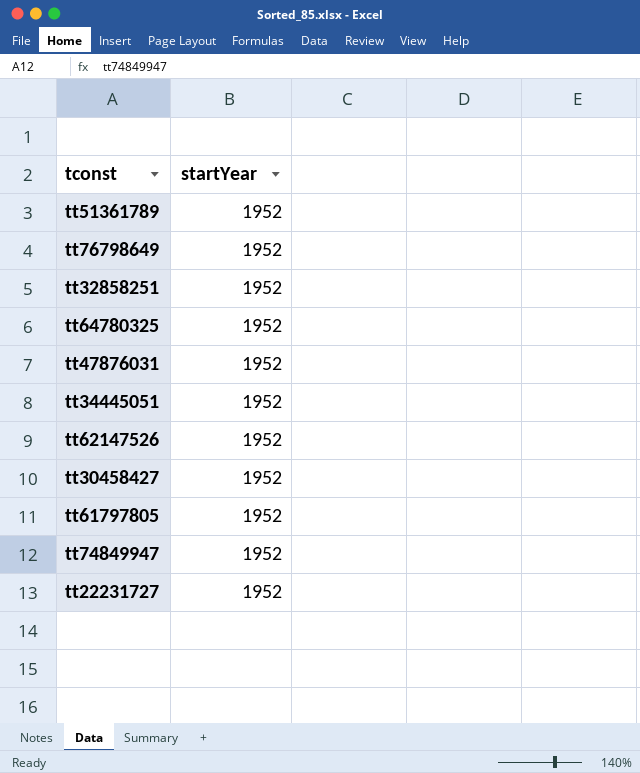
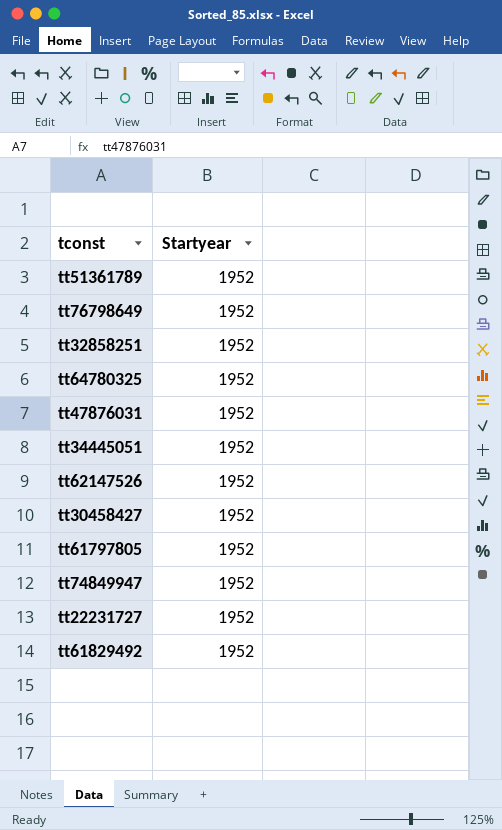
column name: startYear -> Startyear
row tt61829492: none -> 1952

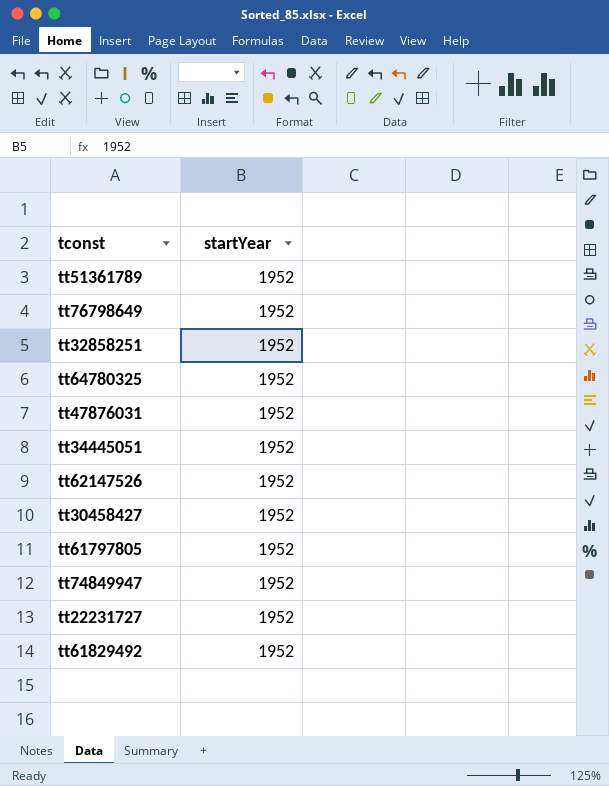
column name: Startyear -> startYear

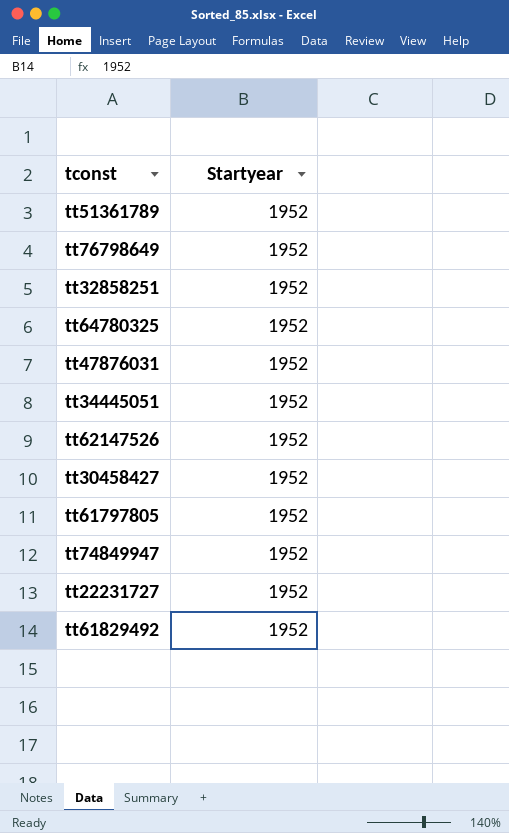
column name: startYear -> Startyear

